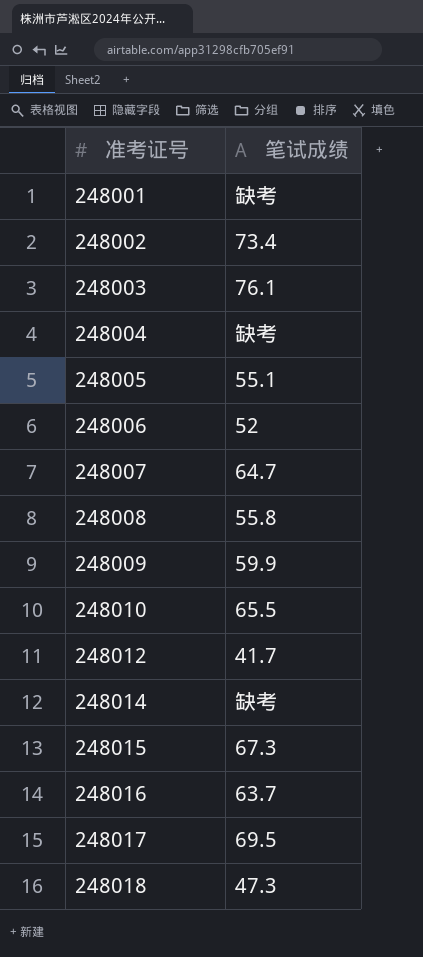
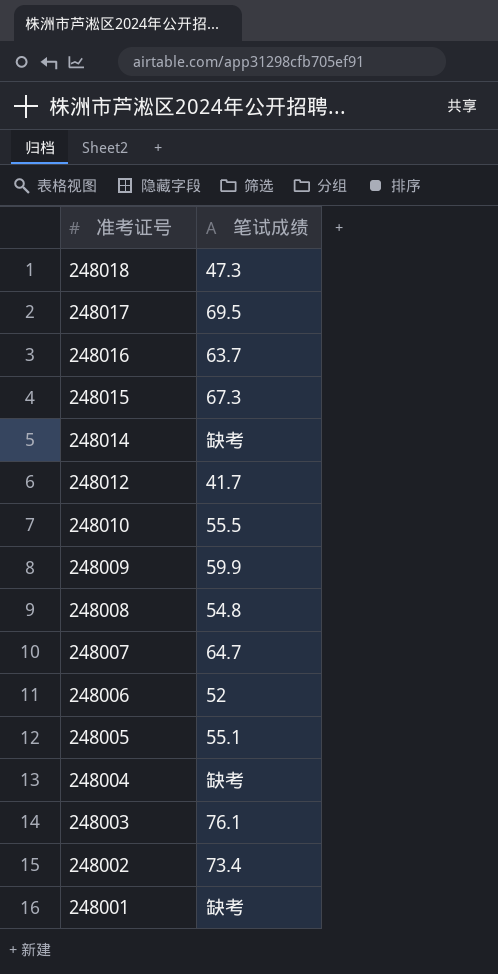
row order: 准考证号 ascending -> 准考证号 descending
248010 | 笔试成绩: 65.5 -> 55.5
248008 | 笔试成绩: 55.8 -> 54.8

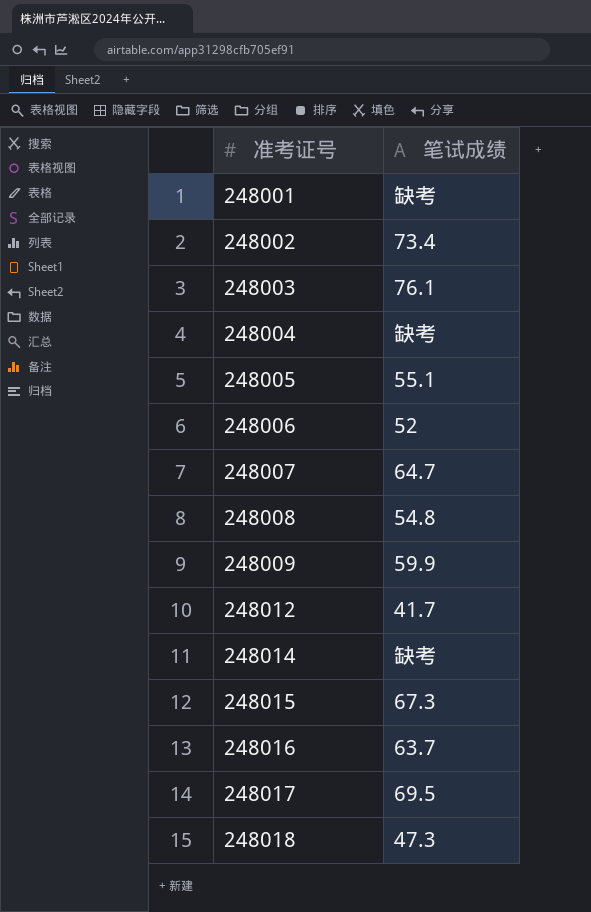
row order: 准考证号 descending -> 准考证号 ascending
row 248010: 55.5 -> none

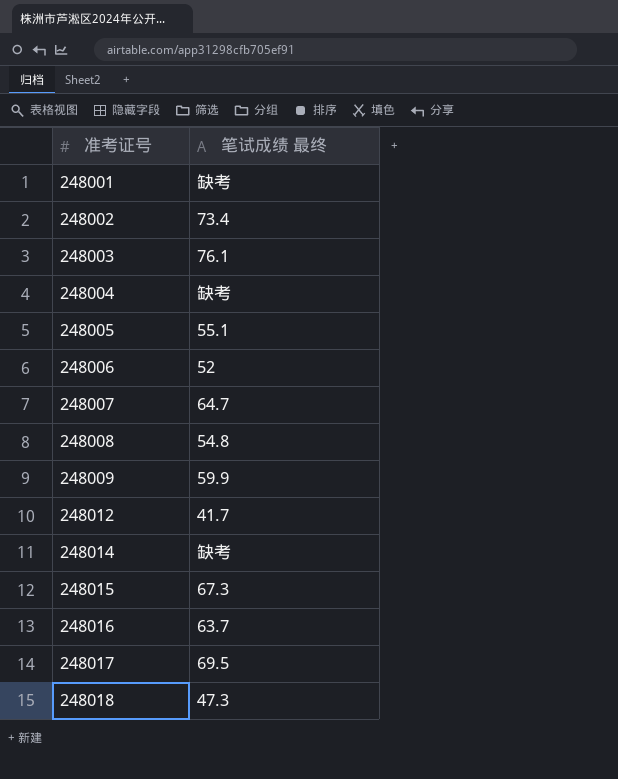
column name: 笔试成绩 -> 笔试成绩 最终

